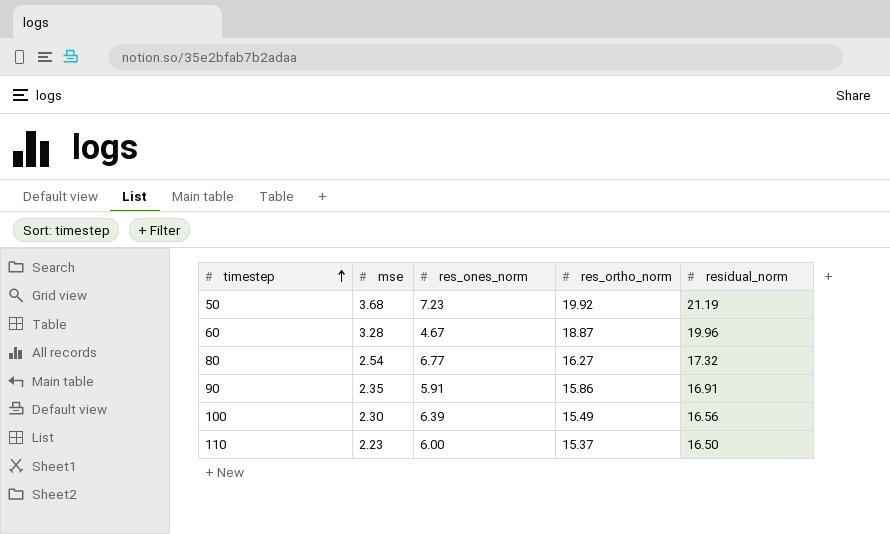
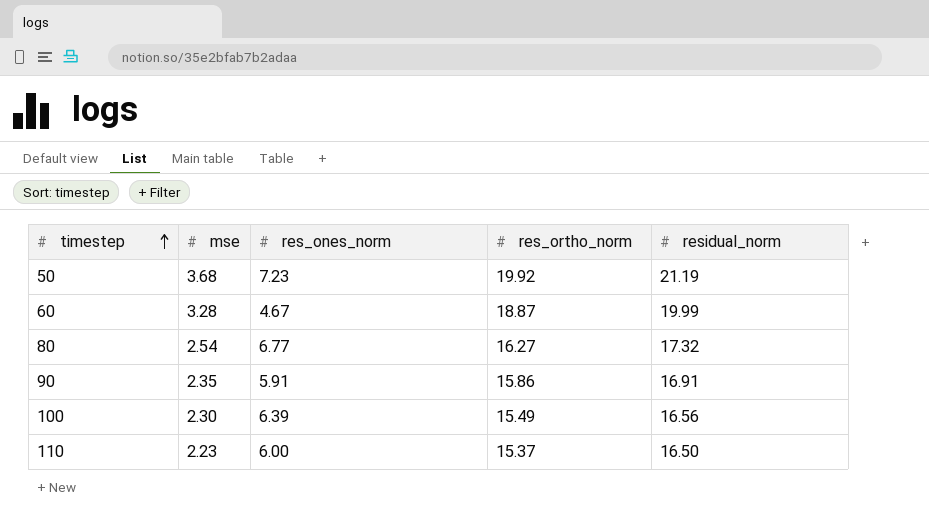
60 | residual_norm: 19.96 -> 19.99

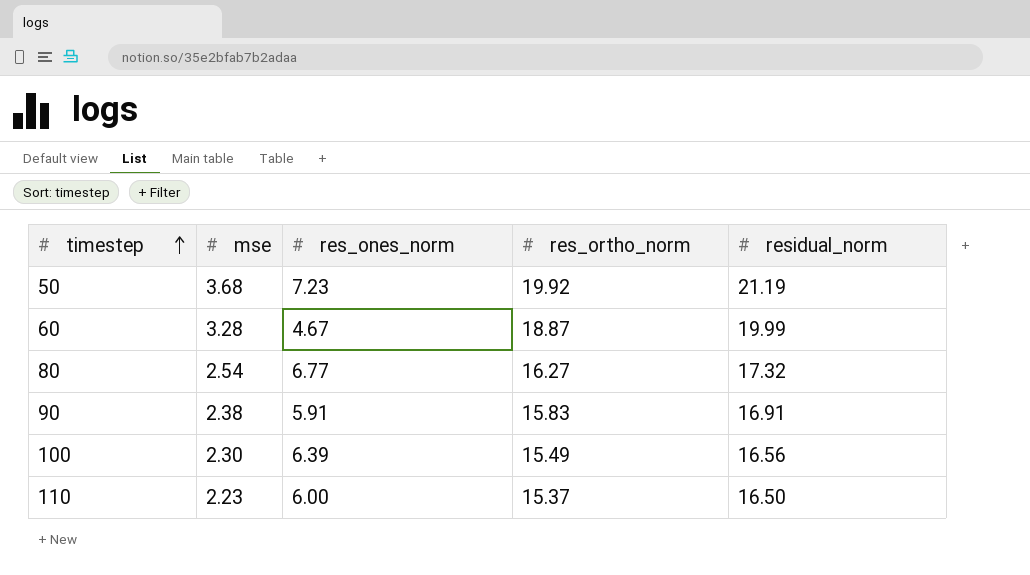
90 | mse: 2.35 -> 2.38
90 | res_ortho_norm: 15.86 -> 15.83

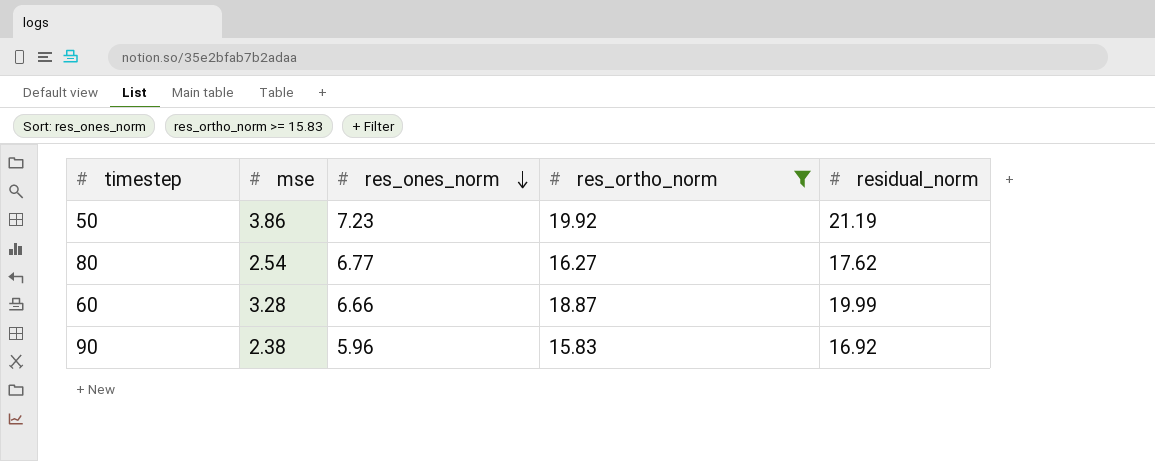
filter: none -> res_ortho_norm >= 15.83
row order: timestep ascending -> res_ones_norm descending
50 | mse: 3.68 -> 3.86
80 | residual_norm: 17.32 -> 17.62
60 | res_ones_norm: 4.67 -> 6.66
90 | res_ones_norm: 5.91 -> 5.96
90 | residual_norm: 16.91 -> 16.92

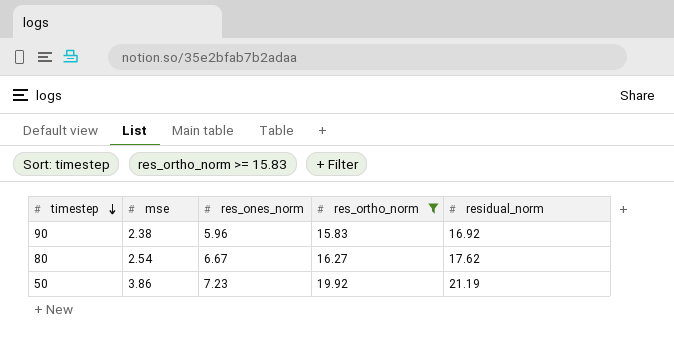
row order: res_ones_norm descending -> timestep descending
row 60: 3.28 | 6.66 | 18.87 | 19.99 -> none
80 | res_ones_norm: 6.77 -> 6.67

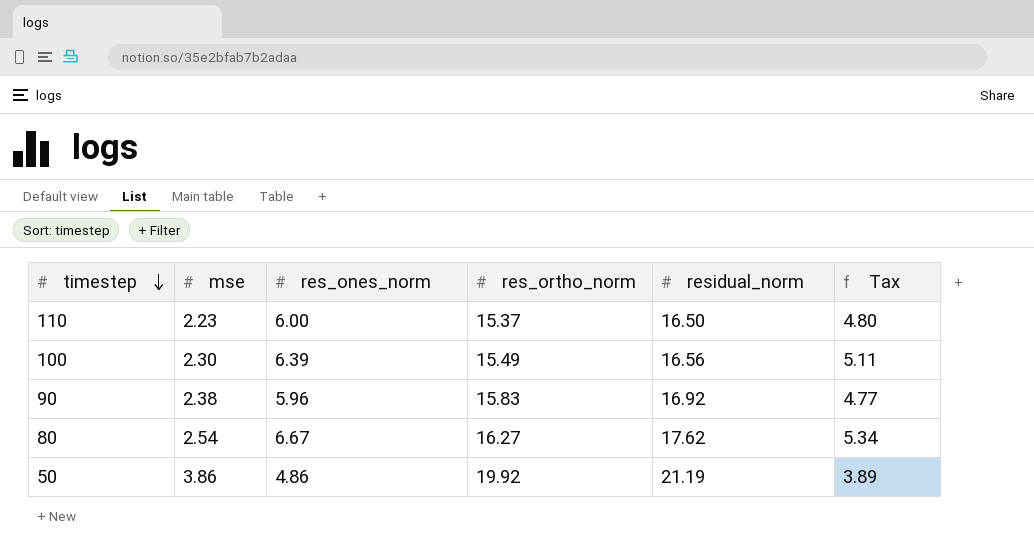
filter: res_ortho_norm >= 15.83 -> none
column Tax | formula: none -> [res_ones_norm] * 0.8
50 | res_ones_norm: 7.23 -> 4.86

